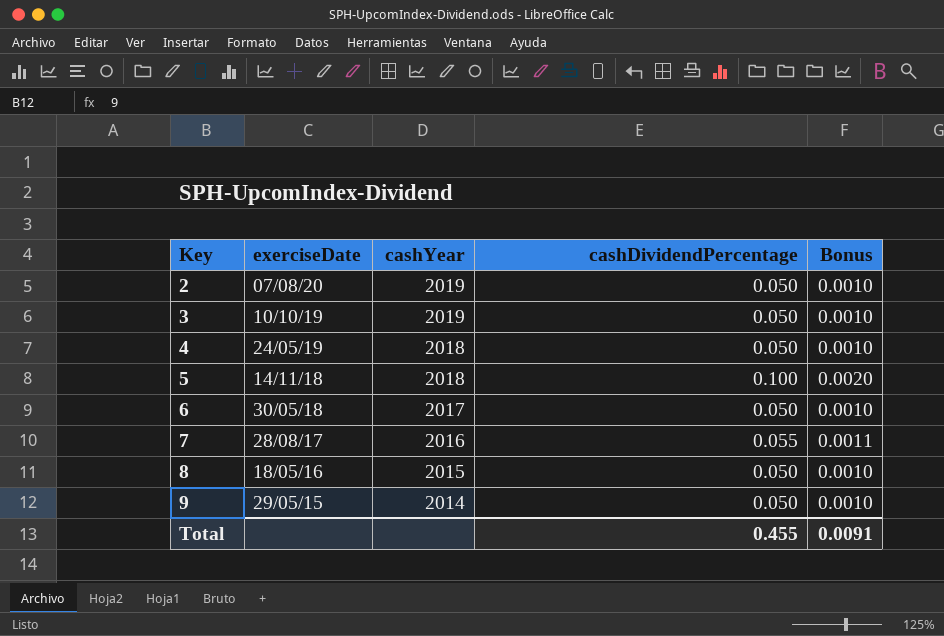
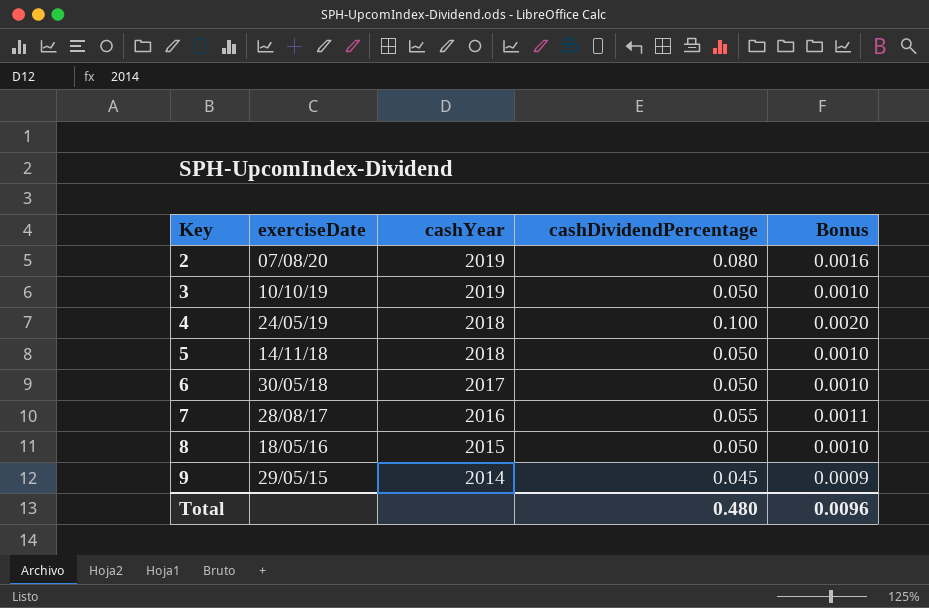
2 | cashDividendPercentage: 0.050 -> 0.080
2 | Bonus: 0.0010 -> 0.0016
4 | cashDividendPercentage: 0.050 -> 0.100
4 | Bonus: 0.0010 -> 0.0020
5 | cashDividendPercentage: 0.100 -> 0.050
5 | Bonus: 0.0020 -> 0.0010
9 | cashDividendPercentage: 0.050 -> 0.045
9 | Bonus: 0.0010 -> 0.0009
Total | cashDividendPercentage: 0.455 -> 0.480
Total | Bonus: 0.0091 -> 0.0096

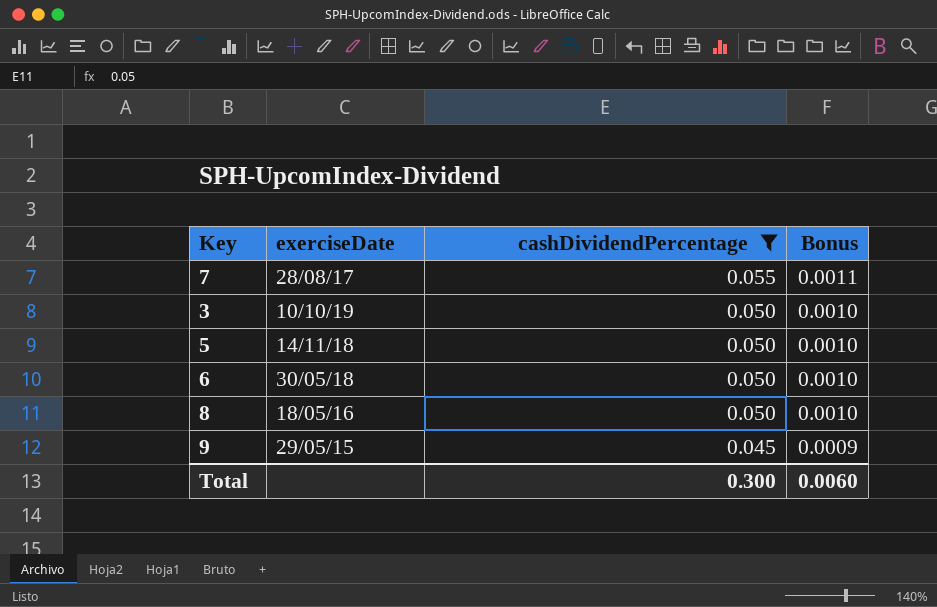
filter: none -> cashDividendPercentage <= 0.055
row order: Key ascending -> cashDividendPercentage descending
column cashYear | position: 3 -> none
Total | cashDividendPercentage: 0.480 -> 0.300
Total | Bonus: 0.0096 -> 0.0060

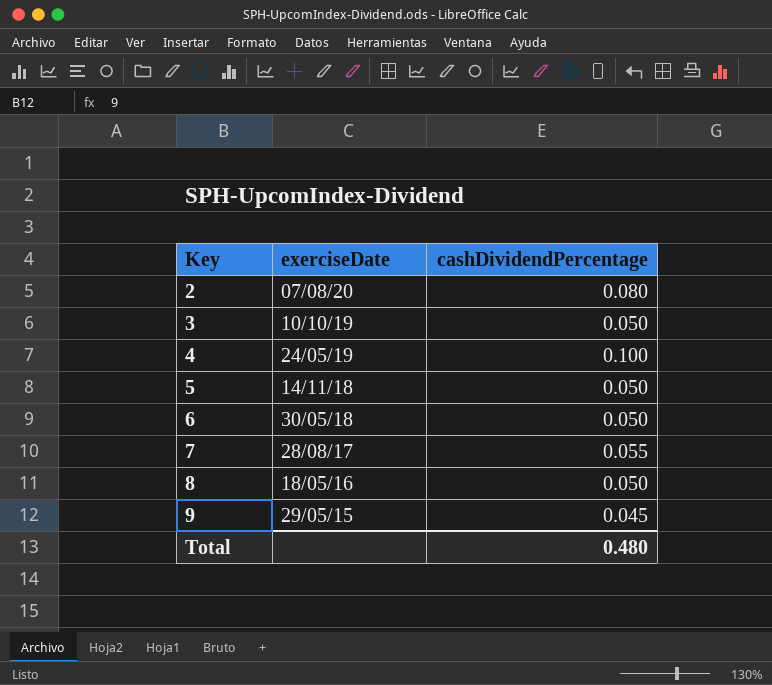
filter: cashDividendPercentage <= 0.055 -> none
row order: cashDividendPercentage descending -> Key ascending
column Bonus | formula: [cashDividendPercentage] * 0.02 -> none
Total | cashDividendPercentage: 0.300 -> 0.480

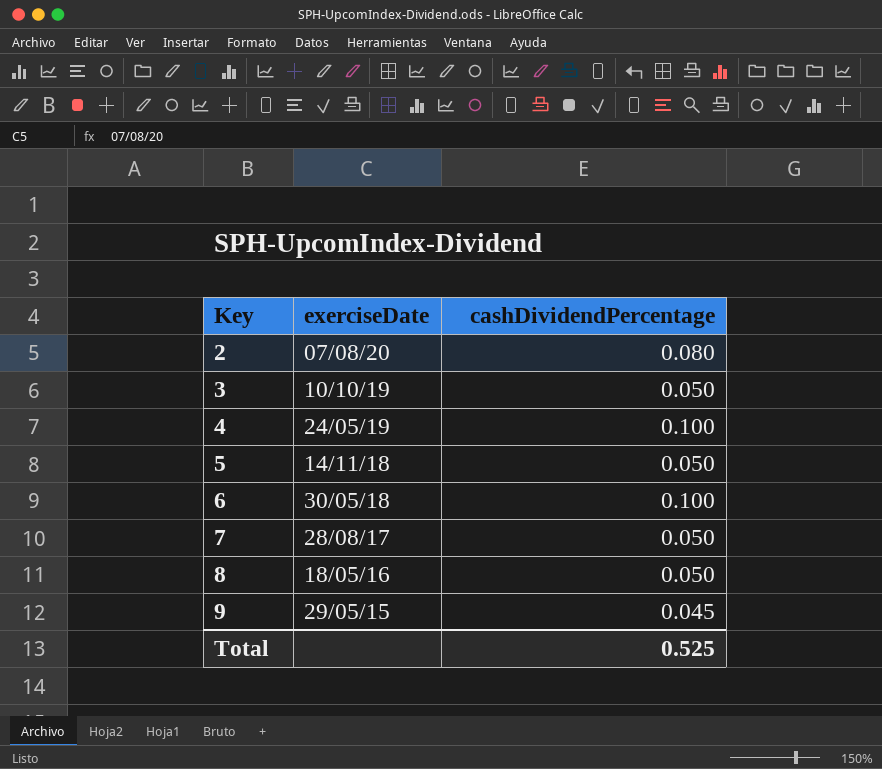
6 | cashDividendPercentage: 0.050 -> 0.100
7 | cashDividendPercentage: 0.055 -> 0.050
Total | cashDividendPercentage: 0.480 -> 0.525

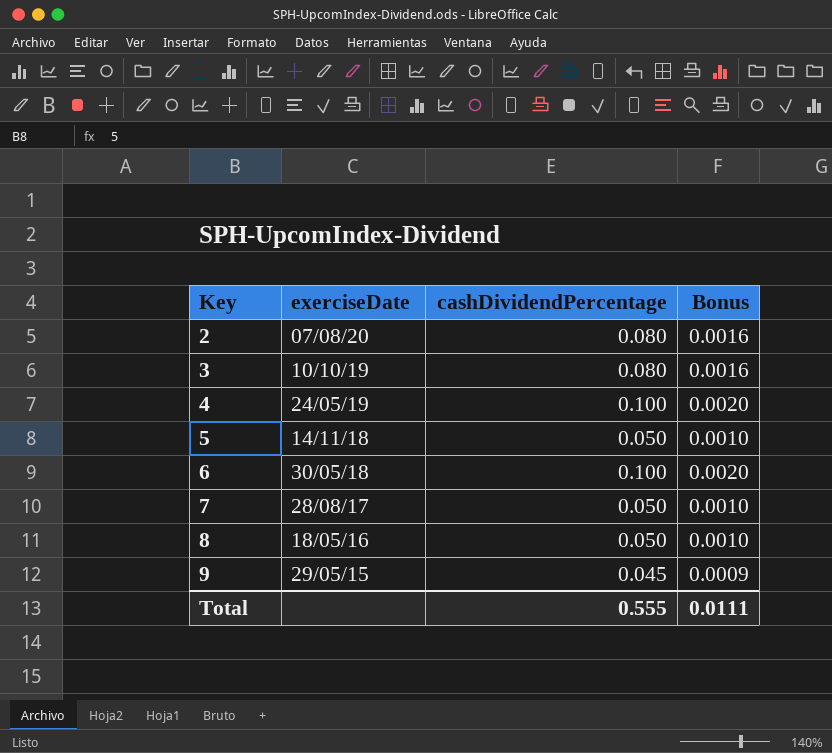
column Bonus | formula: none -> [cashDividendPercentage] * 0.02
3 | cashDividendPercentage: 0.050 -> 0.080
Total | cashDividendPercentage: 0.525 -> 0.555

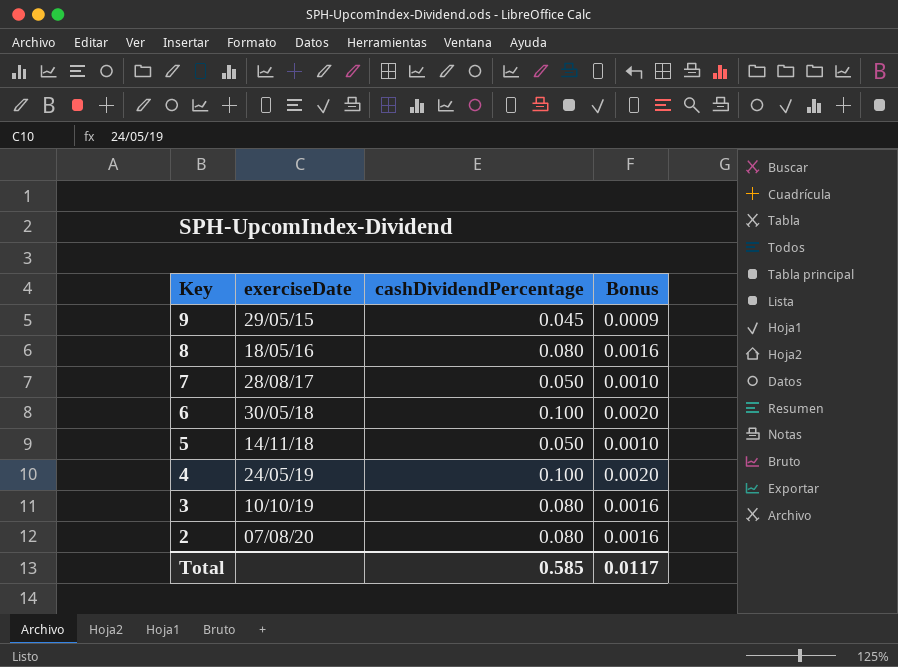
row order: Key ascending -> Key descending
8 | cashDividendPercentage: 0.050 -> 0.080
8 | Bonus: 0.0010 -> 0.0016
Total | cashDividendPercentage: 0.555 -> 0.585
Total | Bonus: 0.0111 -> 0.0117

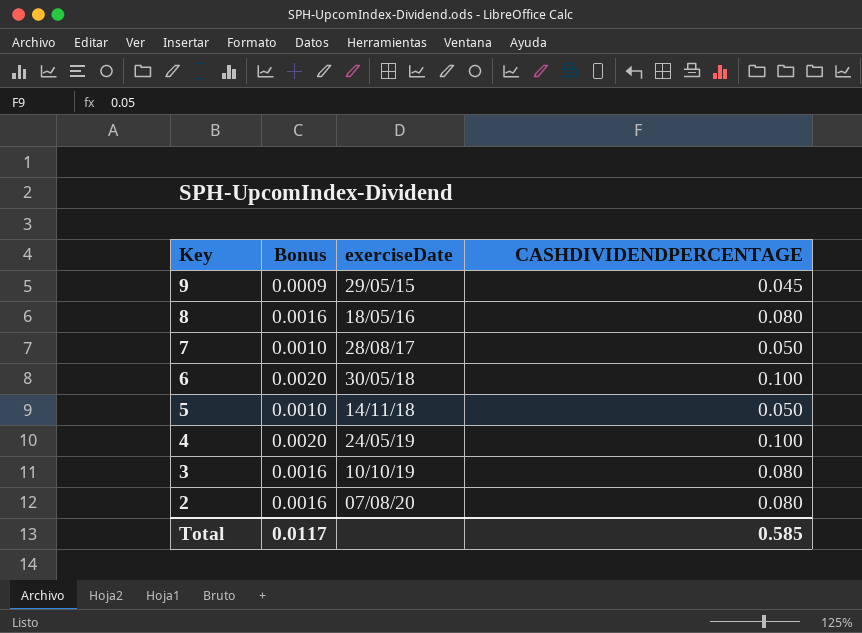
column Bonus | position: 4 -> 2
column name: cashDividendPercentage -> CASHDIVIDENDPERCENTAGE

